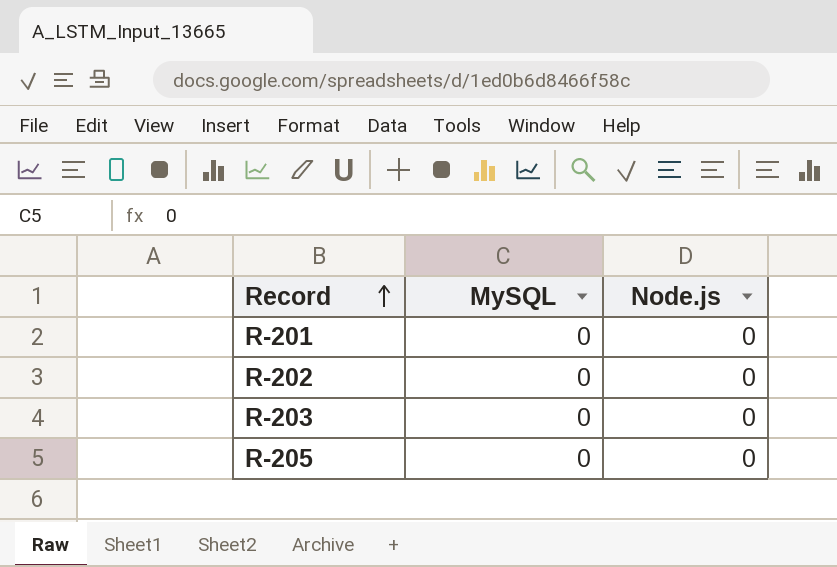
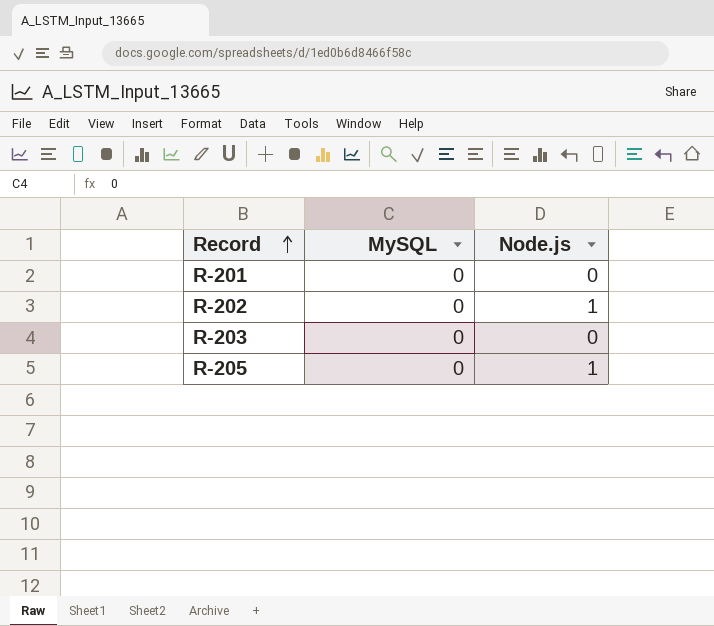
R-202 | Node.js: 0 -> 1
R-205 | Node.js: 0 -> 1

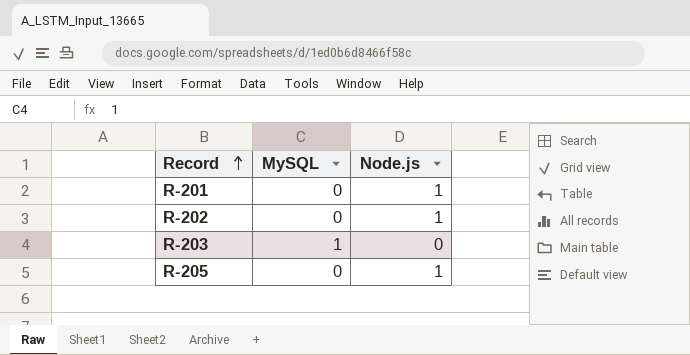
R-201 | Node.js: 0 -> 1
R-203 | MySQL: 0 -> 1

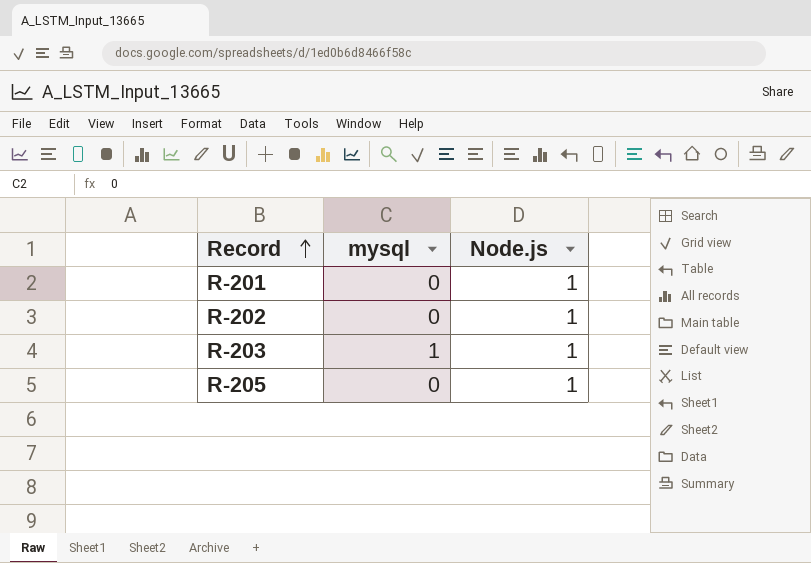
column name: MySQL -> mysql
R-203 | Node.js: 0 -> 1

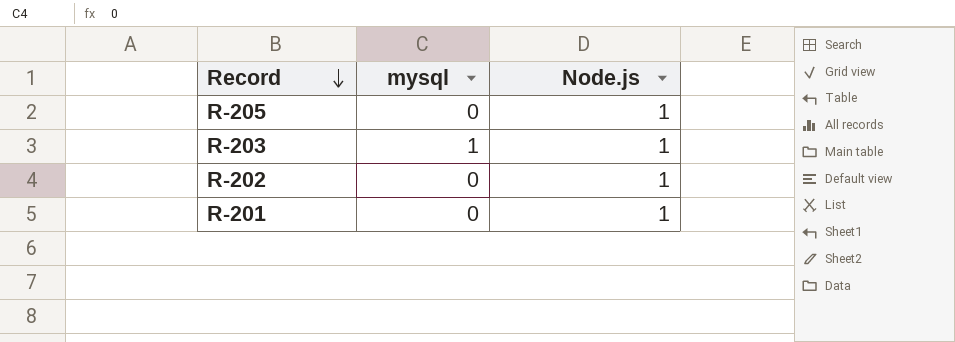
row order: Record ascending -> Record descending

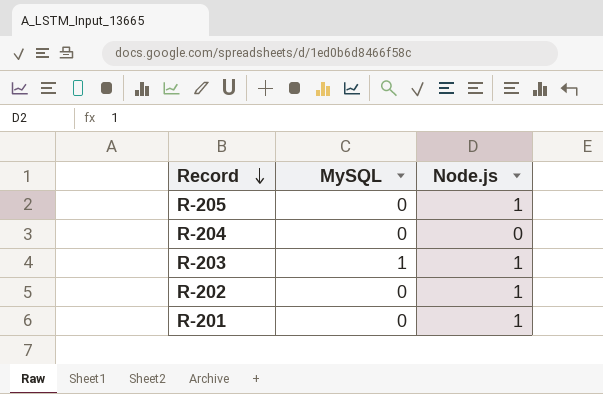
column name: mysql -> MySQL
row R-204: none -> 0 | 0

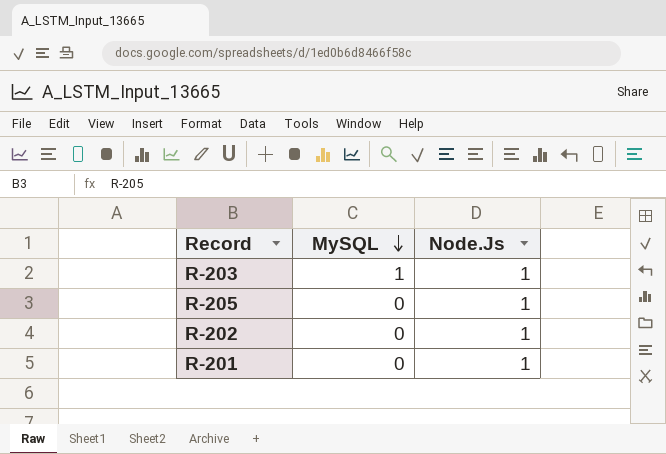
row order: Record descending -> MySQL descending
column name: Node.js -> Node.Js
row R-204: 0 | 0 -> none

